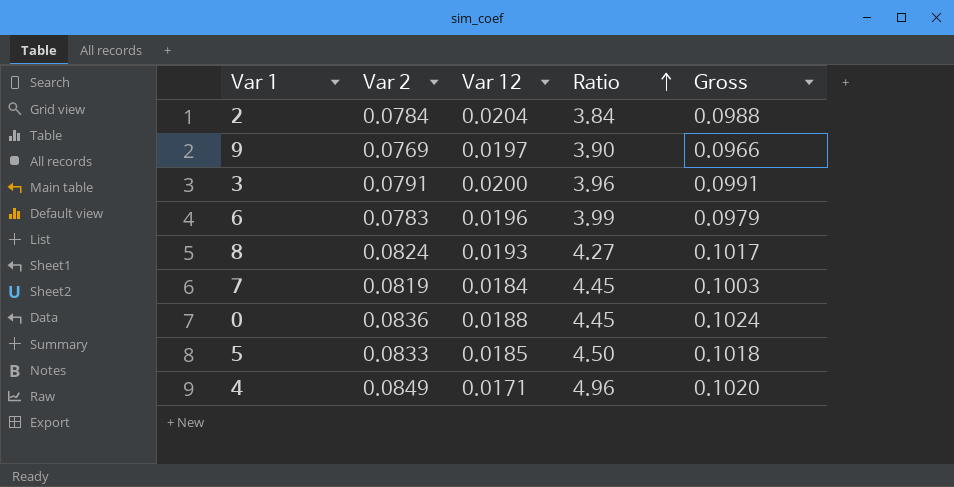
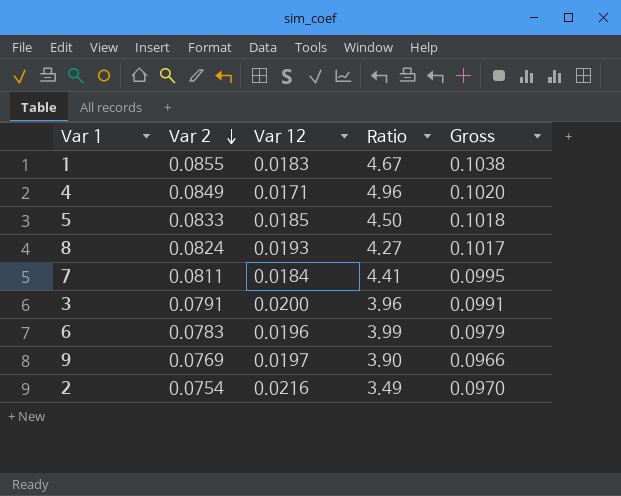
row order: Ratio ascending -> Var 2 descending
row 0: 0.0836 | 0.0188 | 4.45 | 0.1024 -> none
row 1: none -> 0.0855 | 0.0183 | 4.67 | 0.1038
7 | Var 2: 0.0819 -> 0.0811
7 | Ratio: 4.45 -> 4.41
7 | Gross: 0.1003 -> 0.0995
2 | Var 2: 0.0784 -> 0.0754
2 | Var 12: 0.0204 -> 0.0216
2 | Ratio: 3.84 -> 3.49
2 | Gross: 0.0988 -> 0.0970

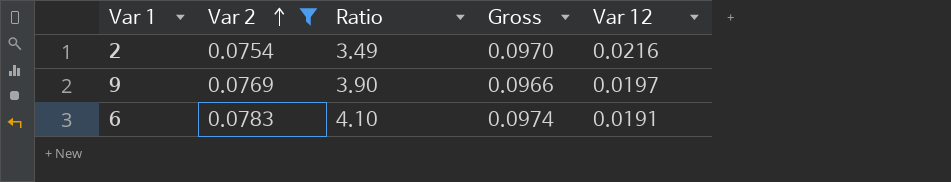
filter: none -> Var 2 <= 0.0783
row order: Var 2 descending -> Var 2 ascending
column Var 12 | position: 3 -> 5
6 | Ratio: 3.99 -> 4.10
6 | Gross: 0.0979 -> 0.0974
6 | Var 12: 0.0196 -> 0.0191

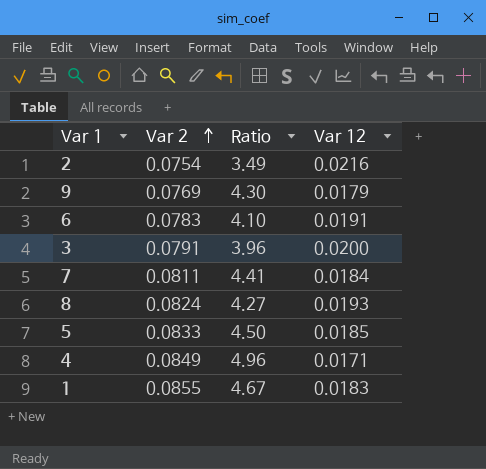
filter: Var 2 <= 0.0783 -> none
column Gross | formula: [Var 2] + [Var 12] -> none
9 | Ratio: 3.90 -> 4.30
9 | Var 12: 0.0197 -> 0.0179

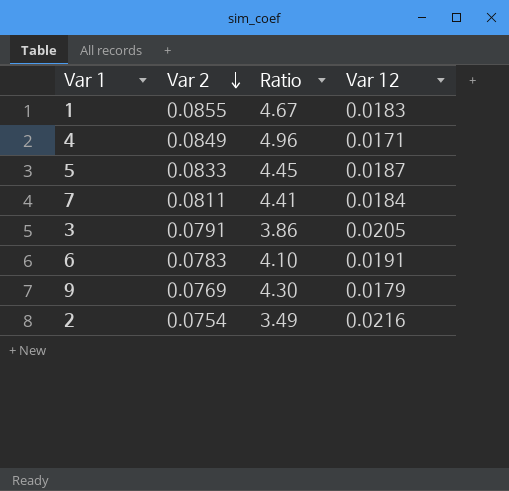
row order: Var 2 ascending -> Var 2 descending
row 8: 0.0824 | 4.27 | 0.0193 -> none
5 | Ratio: 4.50 -> 4.45
5 | Var 12: 0.0185 -> 0.0187
3 | Ratio: 3.96 -> 3.86
3 | Var 12: 0.0200 -> 0.0205

